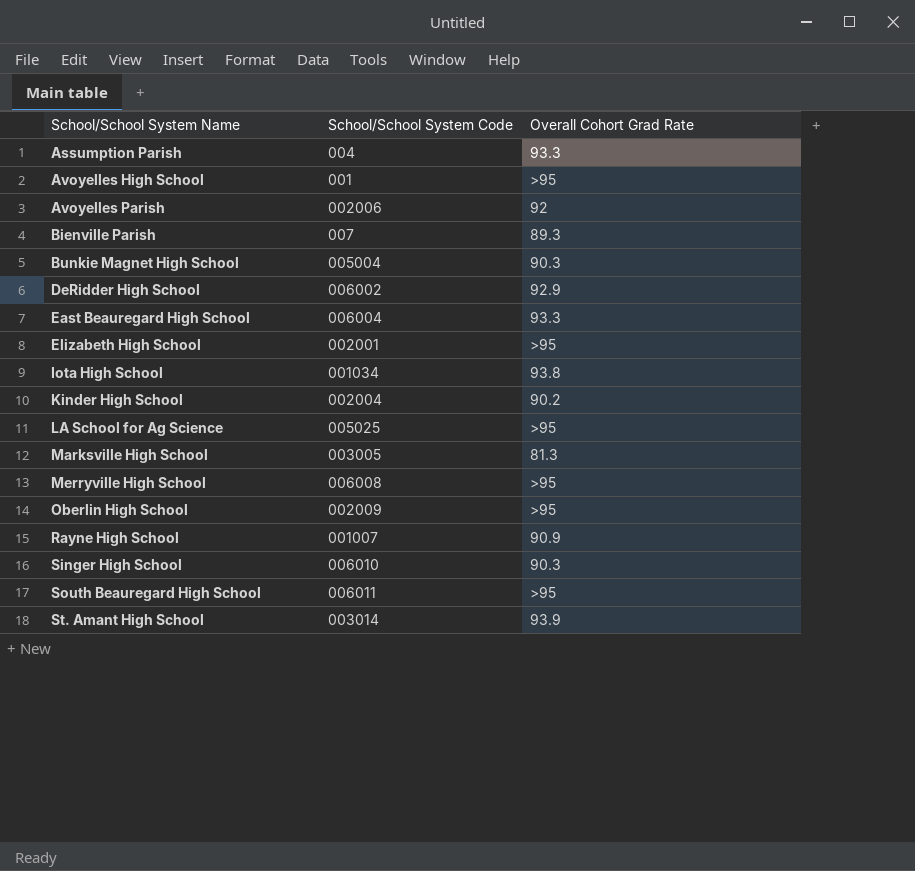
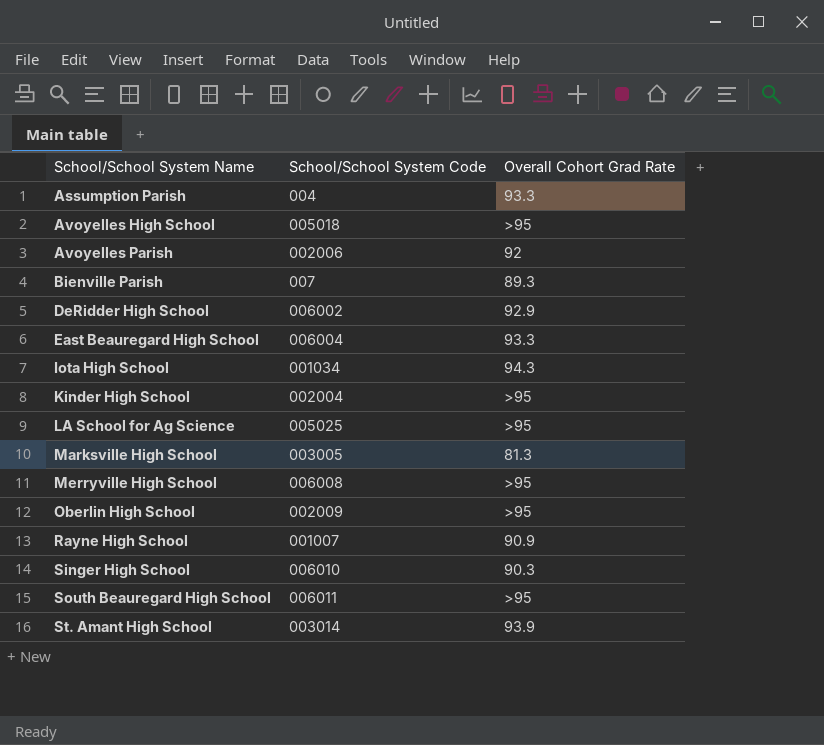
row Bunkie Magnet High School: 005004 | 90.3 -> none
row Elizabeth High School: 002001 | >95 -> none
Avoyelles High School | School/School System Code: 001 -> 005018
Iota High School | Overall Cohort Grad Rate: 93.8 -> 94.3
Kinder High School | Overall Cohort Grad Rate: 90.2 -> >95

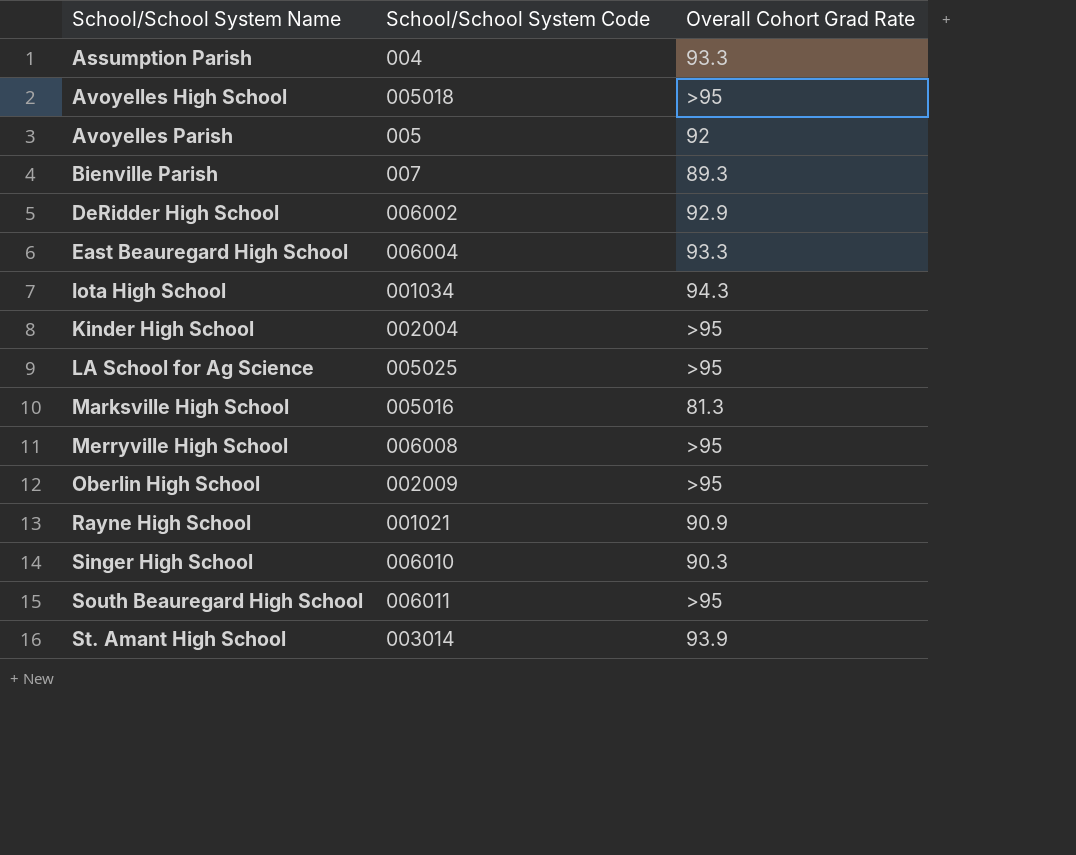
Avoyelles Parish | School/School System Code: 002006 -> 005
Marksville High School | School/School System Code: 003005 -> 005016
Rayne High School | School/School System Code: 001007 -> 001021

